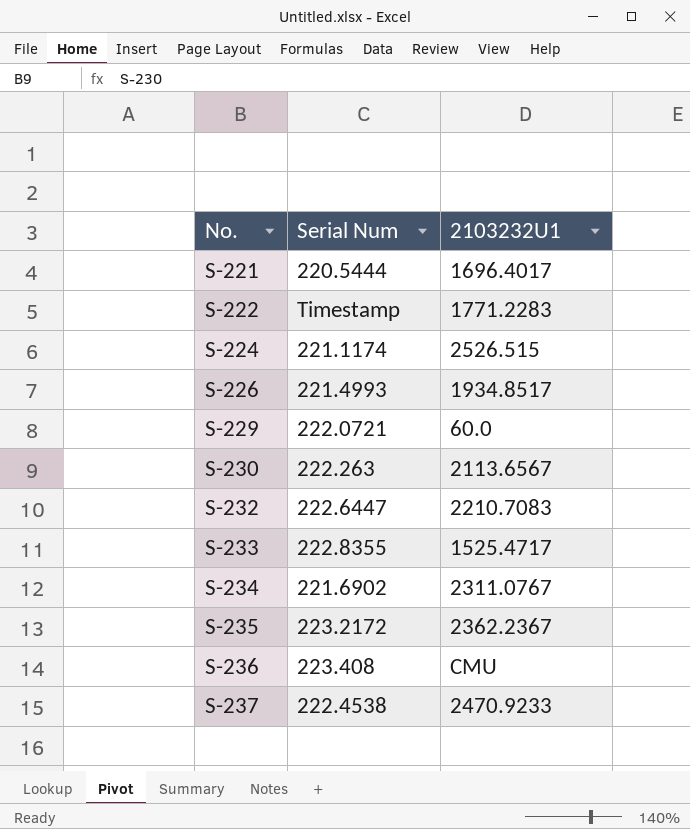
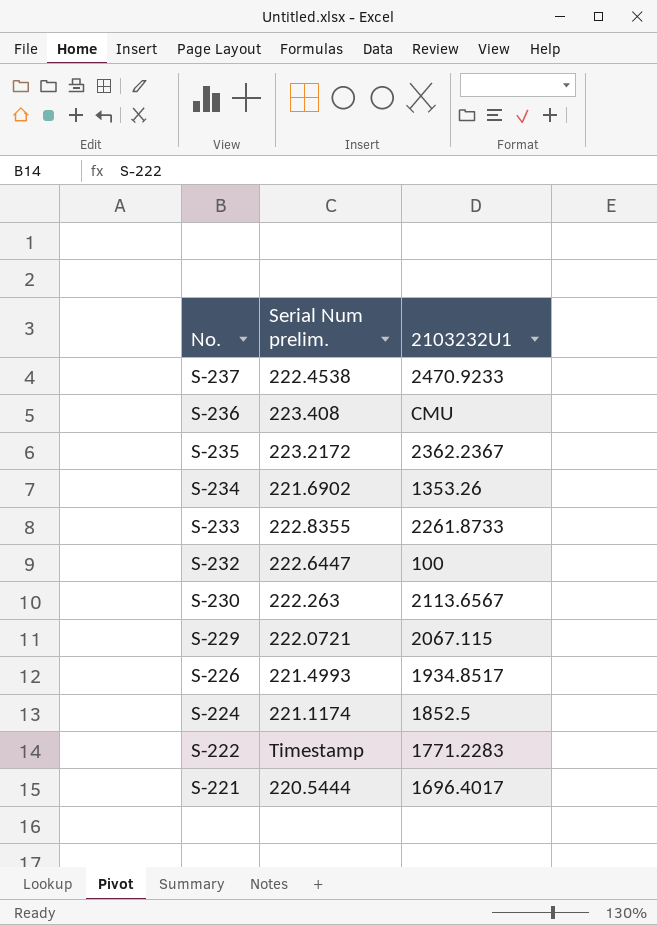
row order: No. ascending -> No. descending
column name: Serial Num -> Serial Num prelim.
S-234 | 2103232U1: 2311.0767 -> 1353.26
S-233 | 2103232U1: 1525.4717 -> 2261.8733
S-232 | 2103232U1: 2210.7083 -> 100
S-229 | 2103232U1: 60.0 -> 2067.115
S-224 | 2103232U1: 2526.515 -> 1852.5

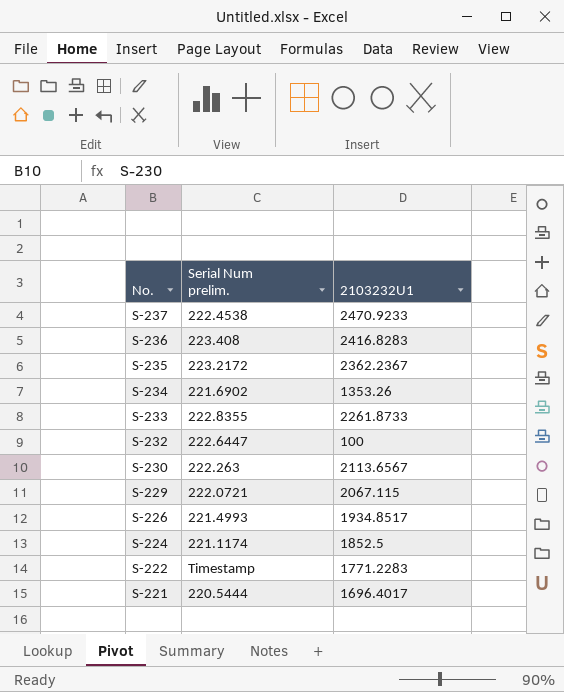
S-236 | 2103232U1: CMU -> 2416.8283

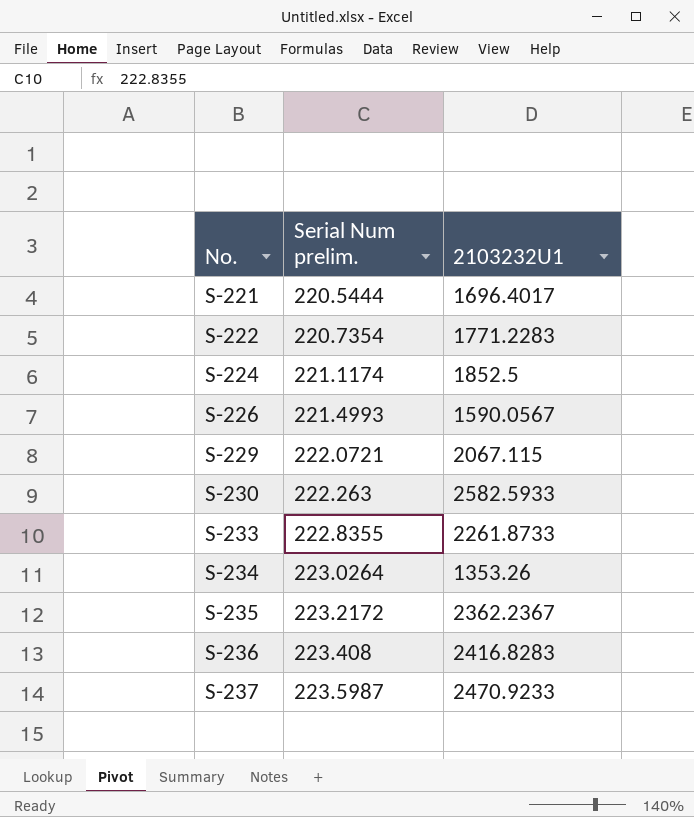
row order: No. descending -> No. ascending
row S-232: 222.6447 | 100 -> none
S-222 | Serial Num prelim.: Timestamp -> 220.7354
S-226 | 2103232U1: 1934.8517 -> 1590.0567
S-230 | 2103232U1: 2113.6567 -> 2582.5933
S-234 | Serial Num prelim.: 221.6902 -> 223.0264
S-237 | Serial Num prelim.: 222.4538 -> 223.5987

